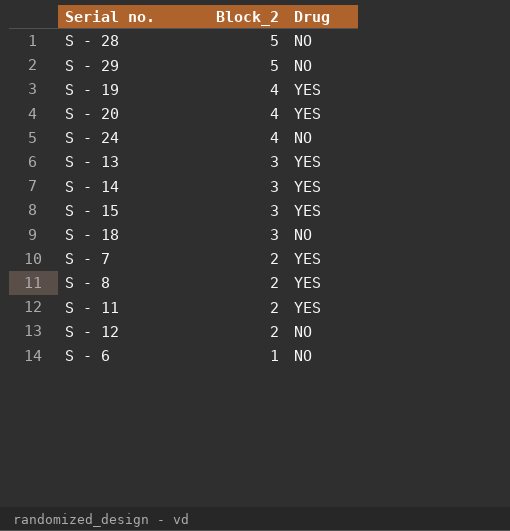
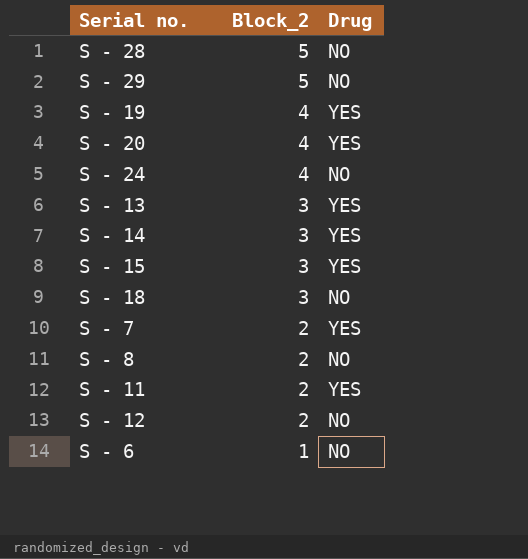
S - 8 | Drug: YES -> NO

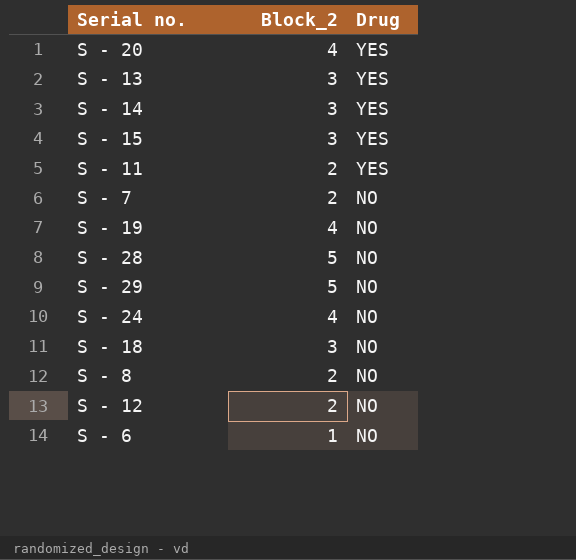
row order: Block_2 descending -> Drug descending
S - 7 | Drug: YES -> NO
S - 19 | Drug: YES -> NO

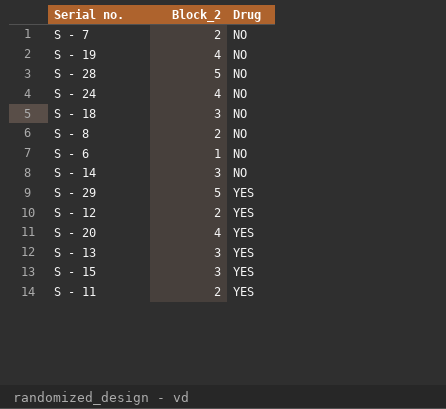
row order: Drug descending -> Drug ascending
S - 14 | Drug: YES -> NO
S - 29 | Drug: NO -> YES
S - 12 | Drug: NO -> YES

